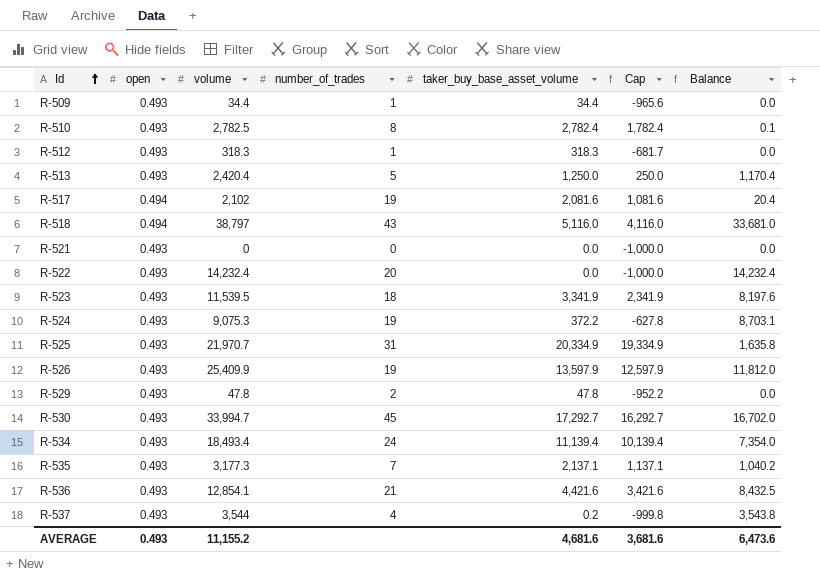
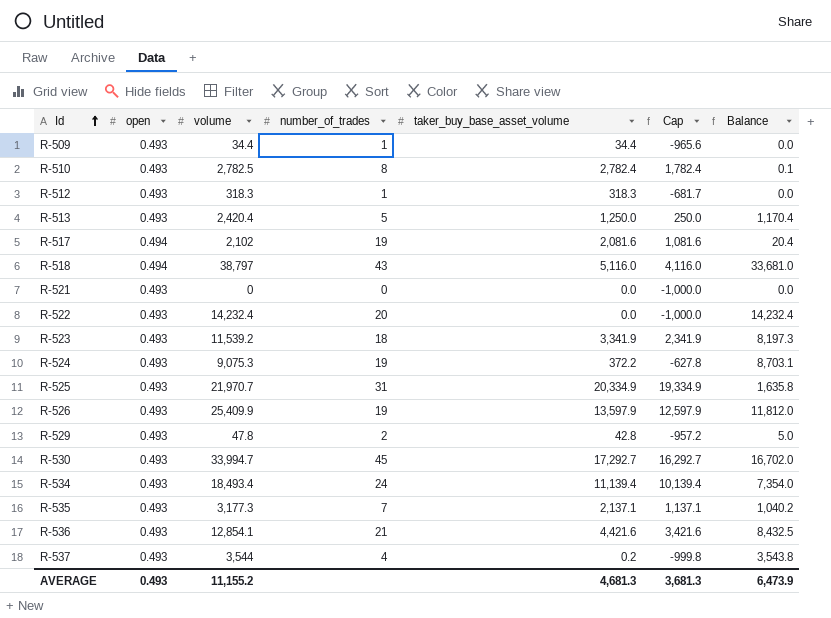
R-523 | volume: 11,539.5 -> 11,539.2
R-523 | Balance: 8,197.6 -> 8,197.3
R-529 | taker_buy_base_asset_volume: 47.8 -> 42.8
R-529 | Cap: -952.2 -> -957.2
R-529 | Balance: 0.0 -> 5.0
AVERAGE | taker_buy_base_asset_volume: 4,681.6 -> 4,681.3
AVERAGE | Cap: 3,681.6 -> 3,681.3
AVERAGE | Balance: 6,473.6 -> 6,473.9

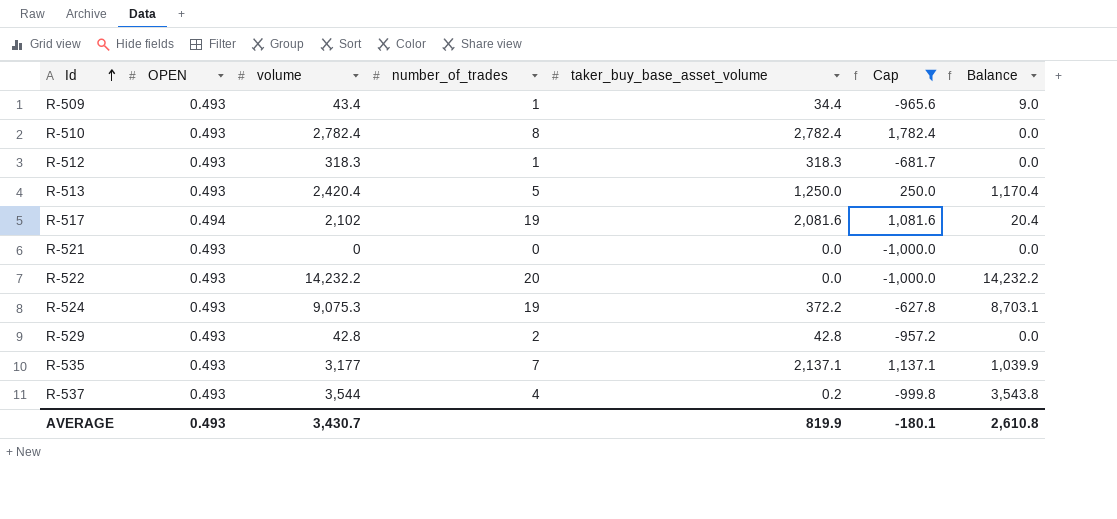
filter: none -> Cap <= 1,782.4
column name: open -> OPEN
R-509 | volume: 34.4 -> 43.4
R-509 | Balance: 0.0 -> 9.0
R-510 | volume: 2,782.5 -> 2,782.4
R-510 | Balance: 0.1 -> 0.0
R-522 | volume: 14,232.4 -> 14,232.2
R-522 | Balance: 14,232.4 -> 14,232.2
R-529 | volume: 47.8 -> 42.8
R-529 | Balance: 5.0 -> 0.0
R-535 | volume: 3,177.3 -> 3,177
R-535 | Balance: 1,040.2 -> 1,039.9
AVERAGE | volume: 11,155.2 -> 3,430.7
AVERAGE | taker_buy_base_asset_volume: 4,681.3 -> 819.9
AVERAGE | Cap: 3,681.3 -> -180.1
AVERAGE | Balance: 6,473.9 -> 2,610.8

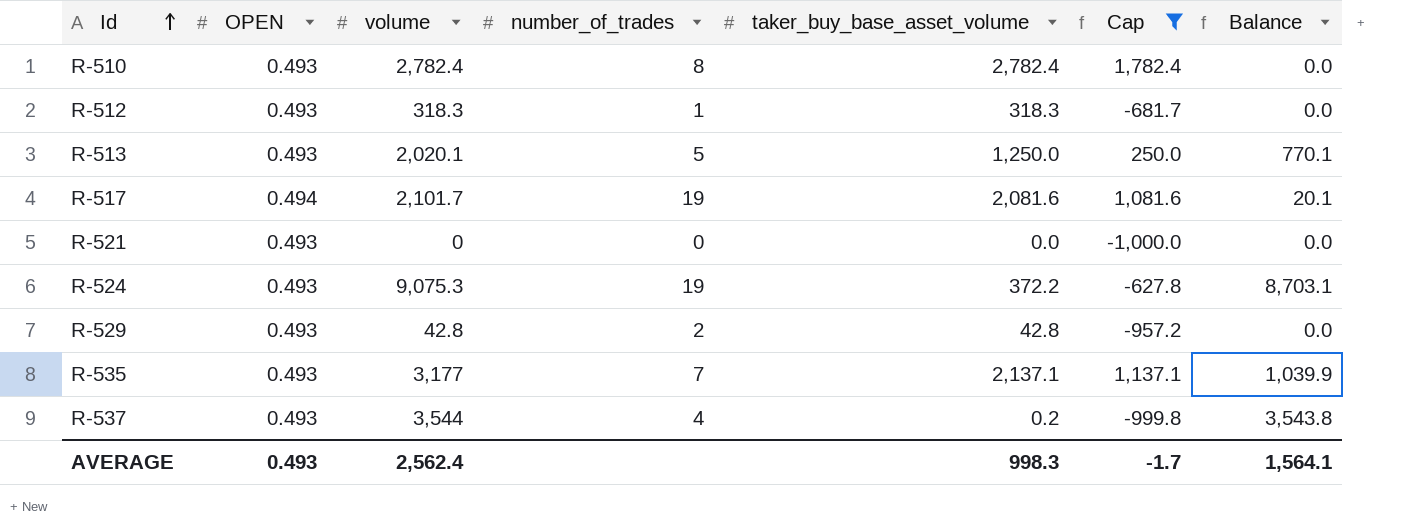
row R-509: 0.493 | 43.4 | 1 | 34.4 | -965.6 | 9.0 -> none
row R-522: 0.493 | 14,232.2 | 20 | 0.0 | -1,000.0 | 14,232.2 -> none
R-513 | volume: 2,420.4 -> 2,020.1
R-513 | Balance: 1,170.4 -> 770.1
R-517 | volume: 2,102 -> 2,101.7
R-517 | Balance: 20.4 -> 20.1
AVERAGE | volume: 3,430.7 -> 2,562.4
AVERAGE | taker_buy_base_asset_volume: 819.9 -> 998.3
AVERAGE | Cap: -180.1 -> -1.7
AVERAGE | Balance: 2,610.8 -> 1,564.1

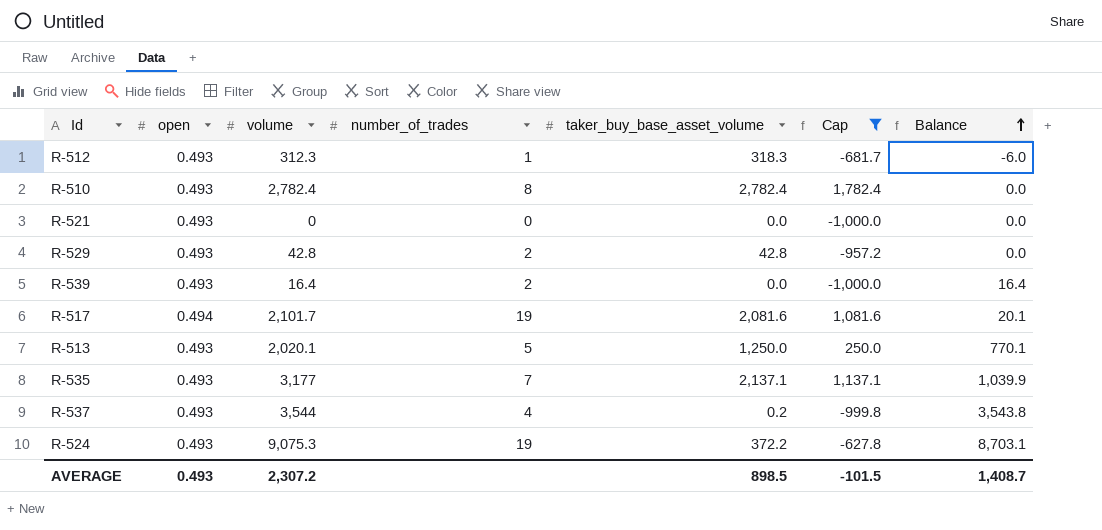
row order: Id ascending -> Balance ascending
column name: OPEN -> open
R-512 | volume: 318.3 -> 312.3
R-512 | Balance: 0.0 -> -6.0
row R-539: none -> 0.493 | 16.4 | 2 | 0.0 | -1,000.0 | 16.4
AVERAGE | volume: 2,562.4 -> 2,307.2
AVERAGE | taker_buy_base_asset_volume: 998.3 -> 898.5
AVERAGE | Cap: -1.7 -> -101.5
AVERAGE | Balance: 1,564.1 -> 1,408.7

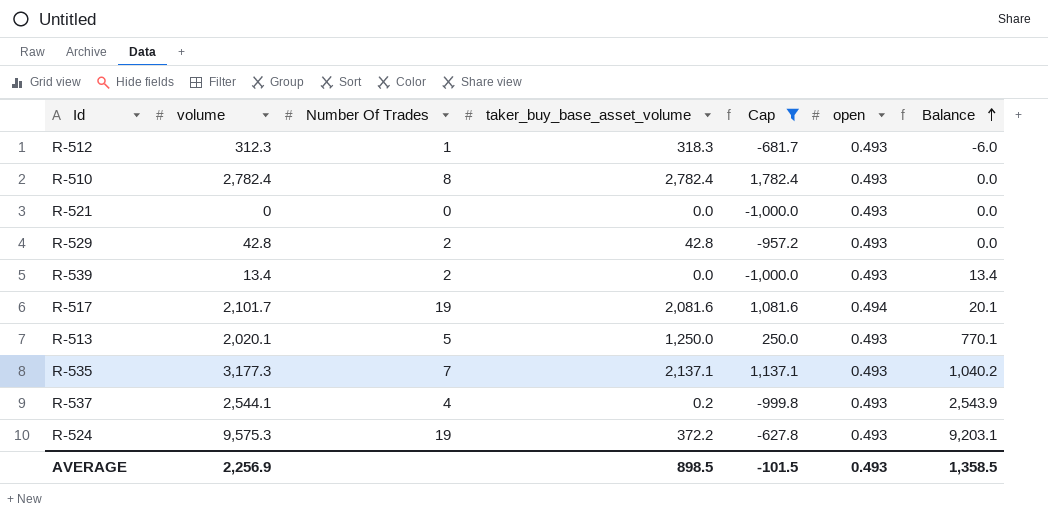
column name: number_of_trades -> Number Of Trades
column open | position: 2 -> 6
R-539 | volume: 16.4 -> 13.4
R-539 | Balance: 16.4 -> 13.4
R-535 | volume: 3,177 -> 3,177.3
R-535 | Balance: 1,039.9 -> 1,040.2
R-537 | volume: 3,544 -> 2,544.1
R-537 | Balance: 3,543.8 -> 2,543.9
R-524 | volume: 9,075.3 -> 9,575.3
R-524 | Balance: 8,703.1 -> 9,203.1
AVERAGE | volume: 2,307.2 -> 2,256.9
AVERAGE | Balance: 1,408.7 -> 1,358.5

